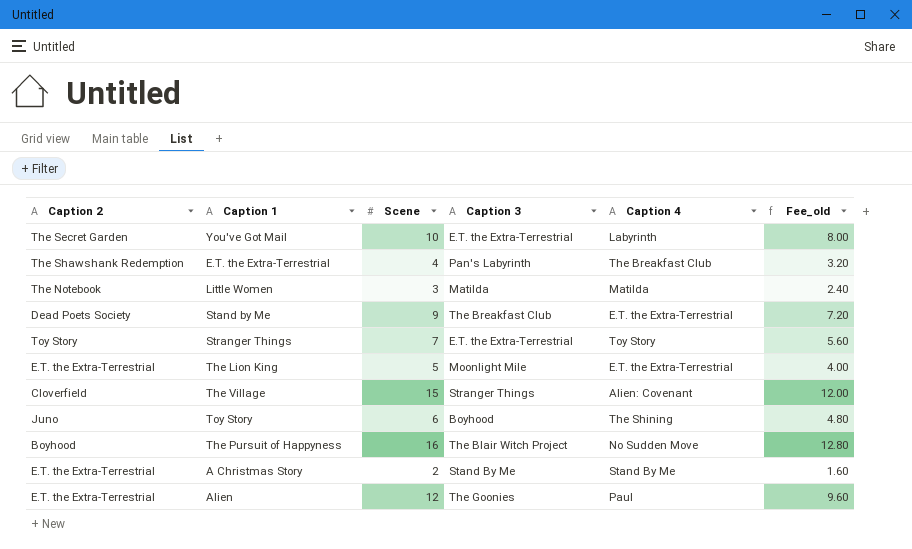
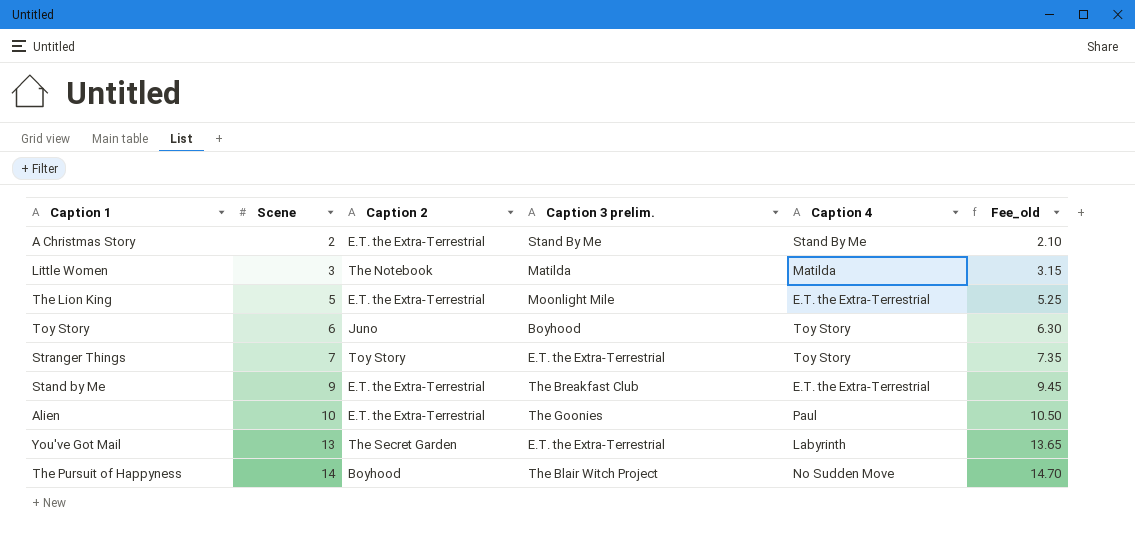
row order: none -> Scene ascending
column Caption 2 | position: 1 -> 3
column name: Caption 3 -> Caption 3 prelim.
column Fee_old | formula: [Scene] * 0.8 -> [Scene] * 1.05
row E.T. the Extra-Terrestrial: The Shawshank Redemption | 4 | Pan's Labyrinth | The Breakfast Club | 3.20 -> none
row The Village: Cloverfield | 15 | Stranger Things | Alien: Covenant | 12.00 -> none
Toy Story | Caption 4: The Shining -> Toy Story
Stand by Me | Caption 2: Dead Poets Society -> E.T. the Extra-Terrestrial
Alien | Scene: 12 -> 10
You've Got Mail | Scene: 10 -> 13
The Pursuit of Happyness | Scene: 16 -> 14

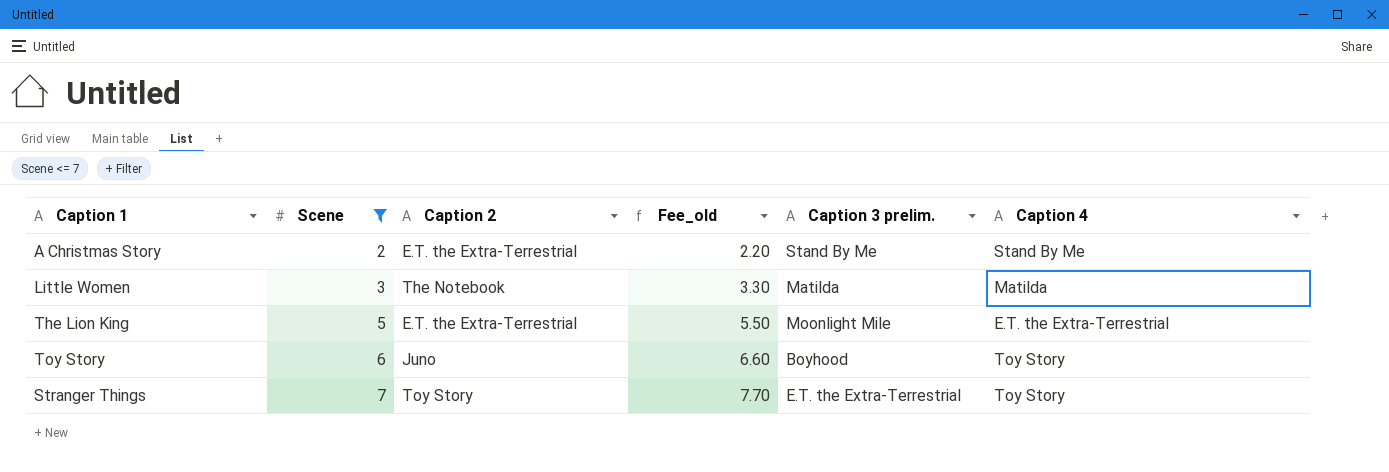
filter: none -> Scene <= 7
column Fee_old | formula: [Scene] * 1.05 -> [Scene] * 1.1
column Fee_old | position: 6 -> 4

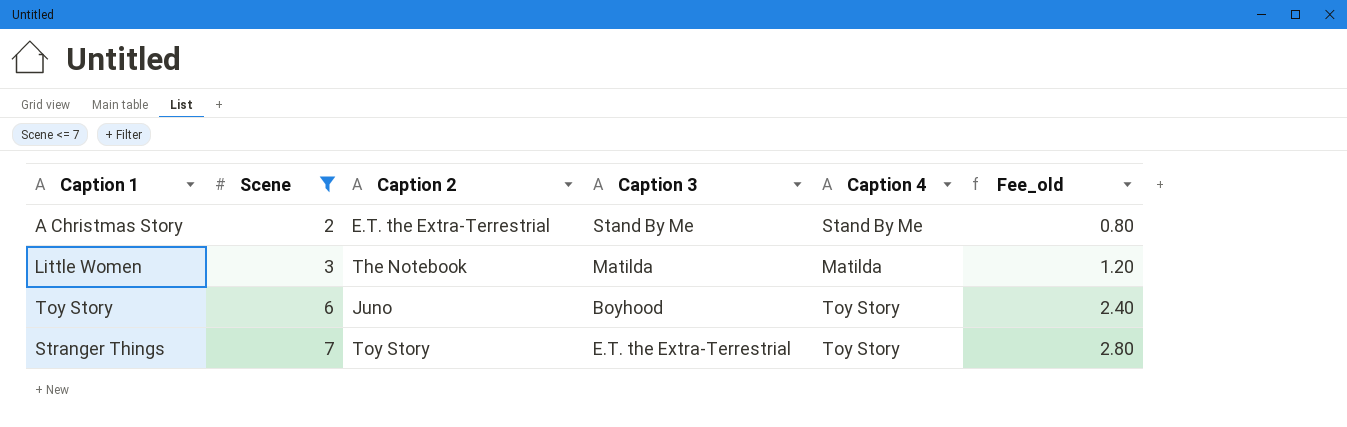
column name: Caption 3 prelim. -> Caption 3
column Fee_old | formula: [Scene] * 1.1 -> [Scene] * 0.4
column Fee_old | position: 4 -> 6
row The Lion King: 5 | E.T. the Extra-Terrestrial | 5.50 | Moonlight Mile | E.T. the Extra-Terrestrial -> none

